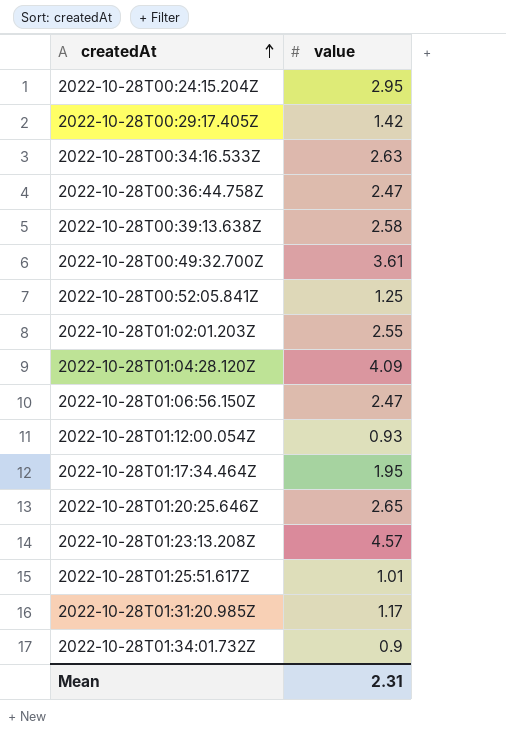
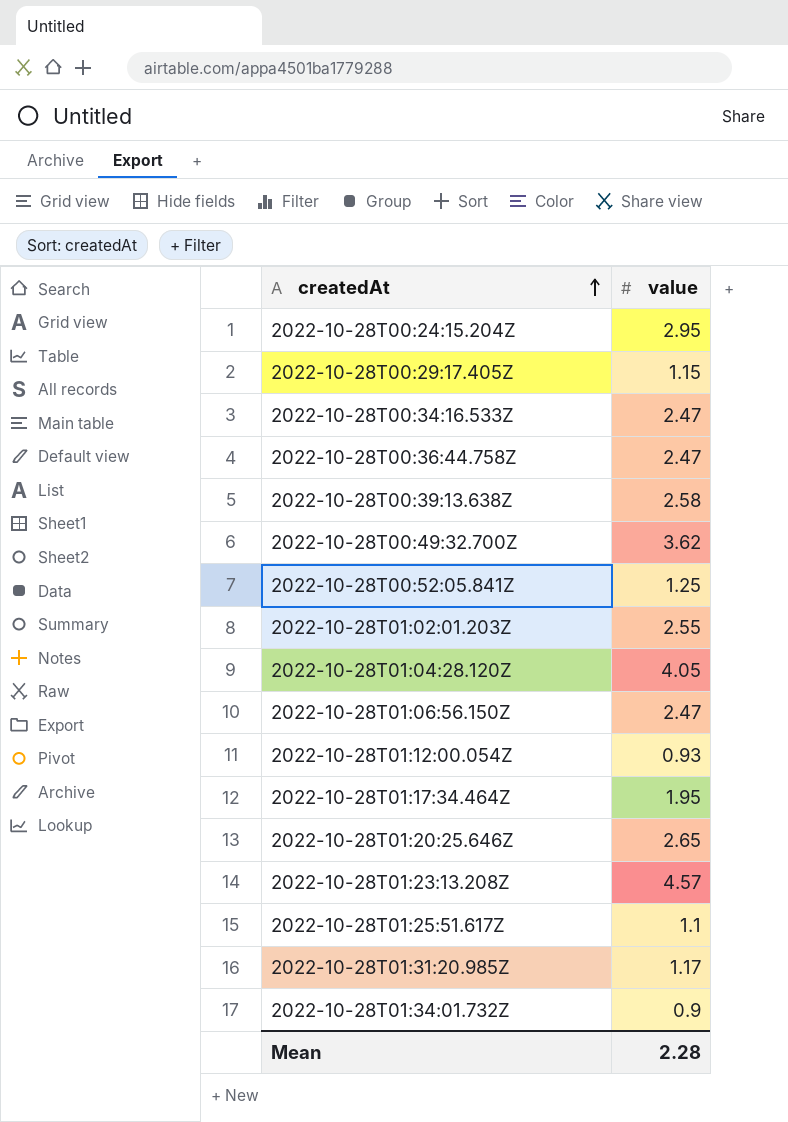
2022-10-28T00:29:17.405Z | value: 1.42 -> 1.15
2022-10-28T00:34:16.533Z | value: 2.63 -> 2.47
2022-10-28T00:49:32.700Z | value: 3.61 -> 3.62
2022-10-28T01:04:28.120Z | value: 4.09 -> 4.05
2022-10-28T01:25:51.617Z | value: 1.01 -> 1.1
Mean | value: 2.31 -> 2.28

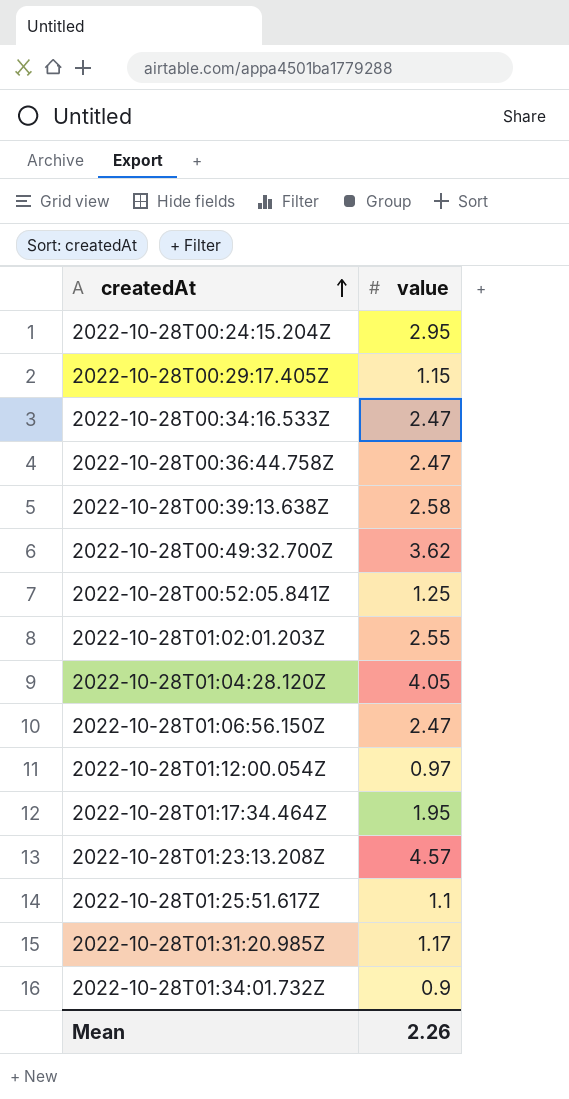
row 2022-10-28T01:20:25.646Z: 2.65 -> none
2022-10-28T01:12:00.054Z | value: 0.93 -> 0.97
Mean | value: 2.28 -> 2.26

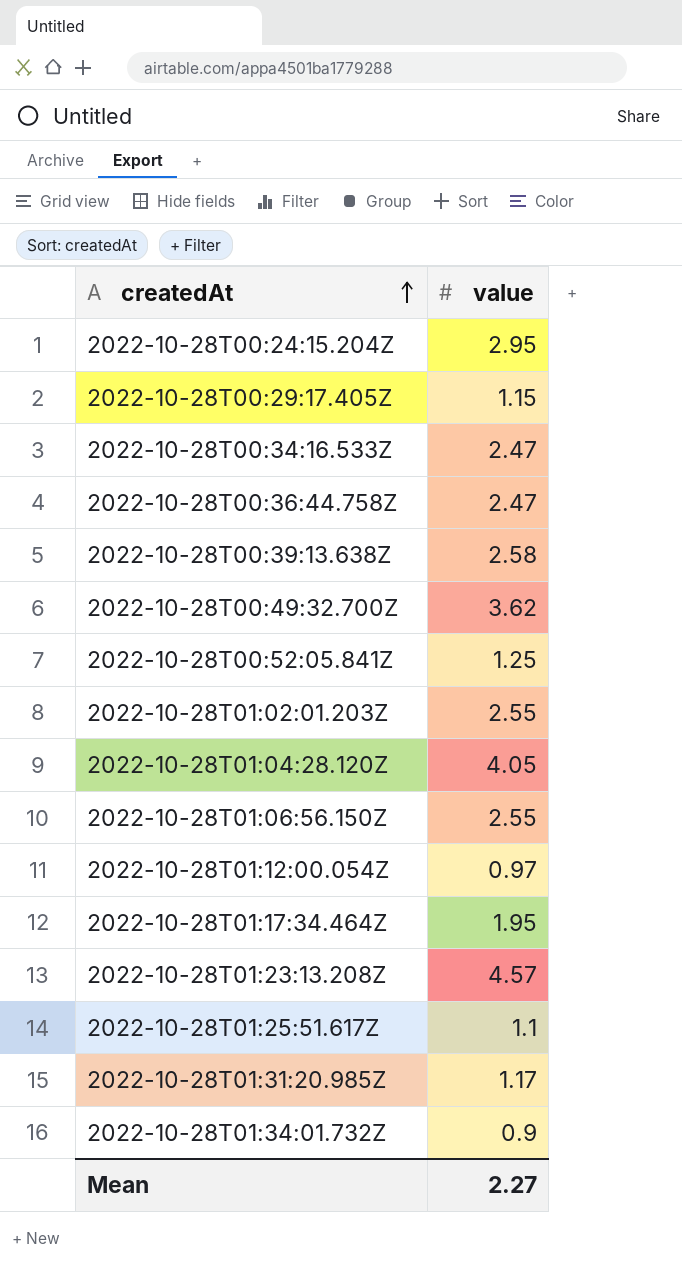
2022-10-28T01:06:56.150Z | value: 2.47 -> 2.55
Mean | value: 2.26 -> 2.27

